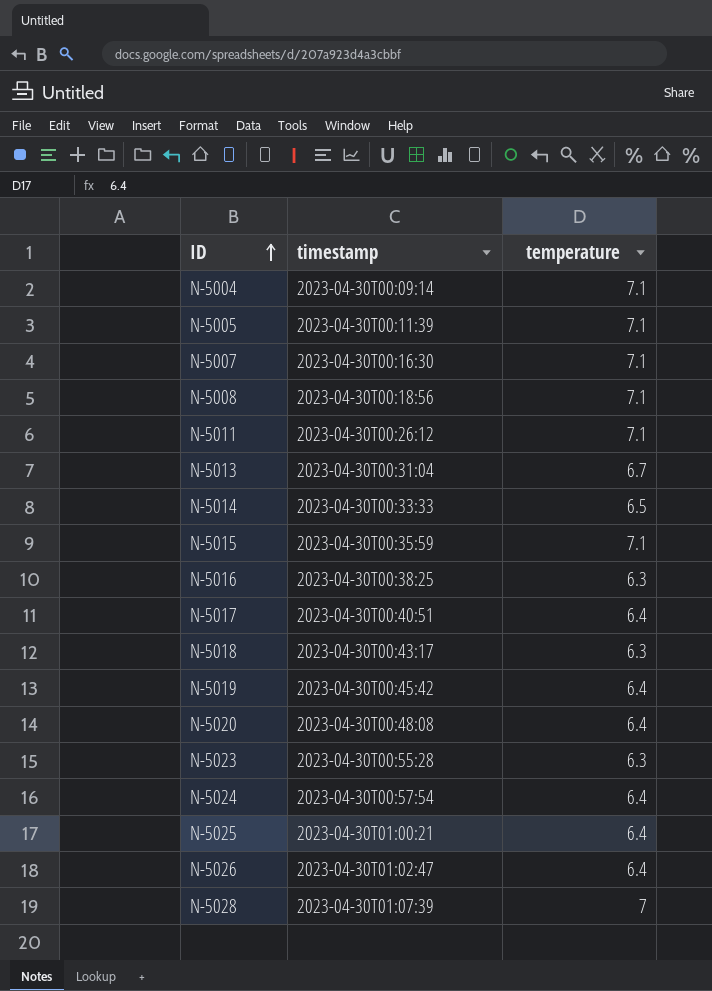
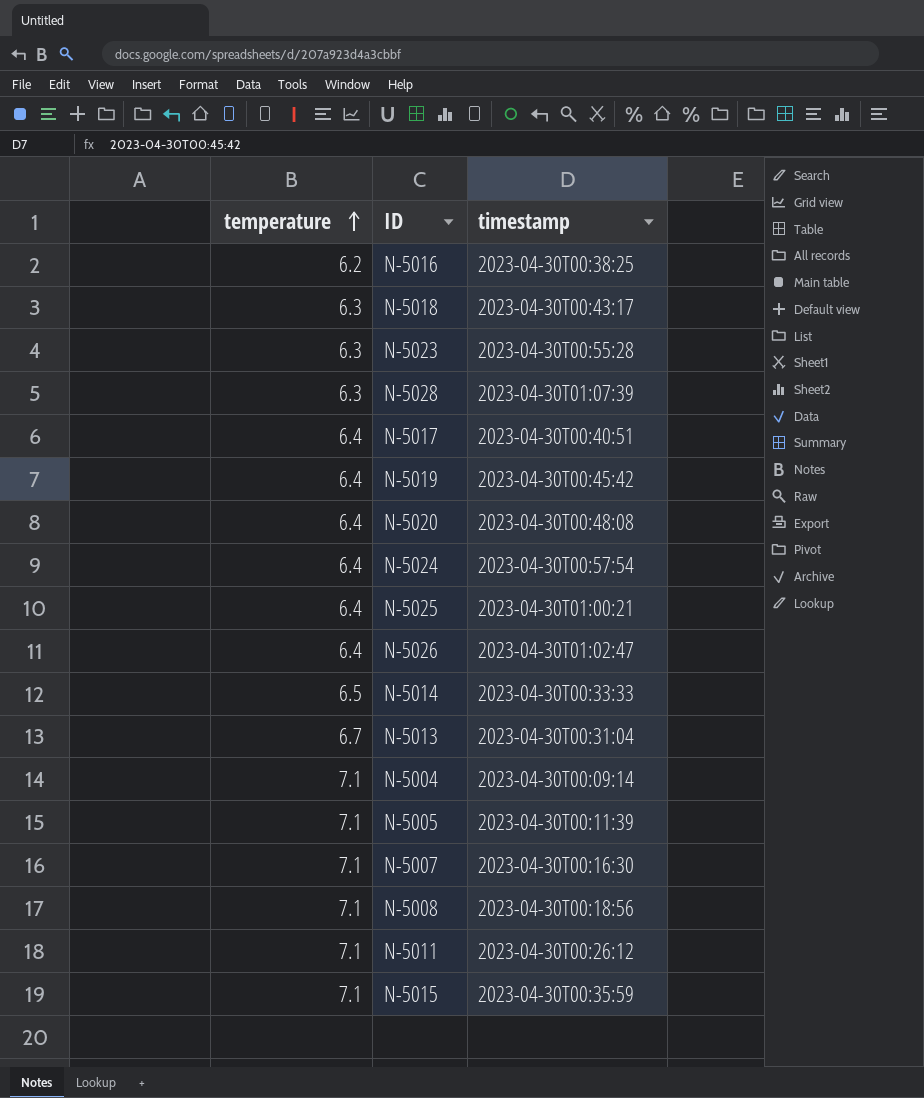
row order: ID ascending -> temperature ascending
column temperature | position: 3 -> 1
N-5016 | temperature: 6.3 -> 6.2
N-5028 | temperature: 7 -> 6.3

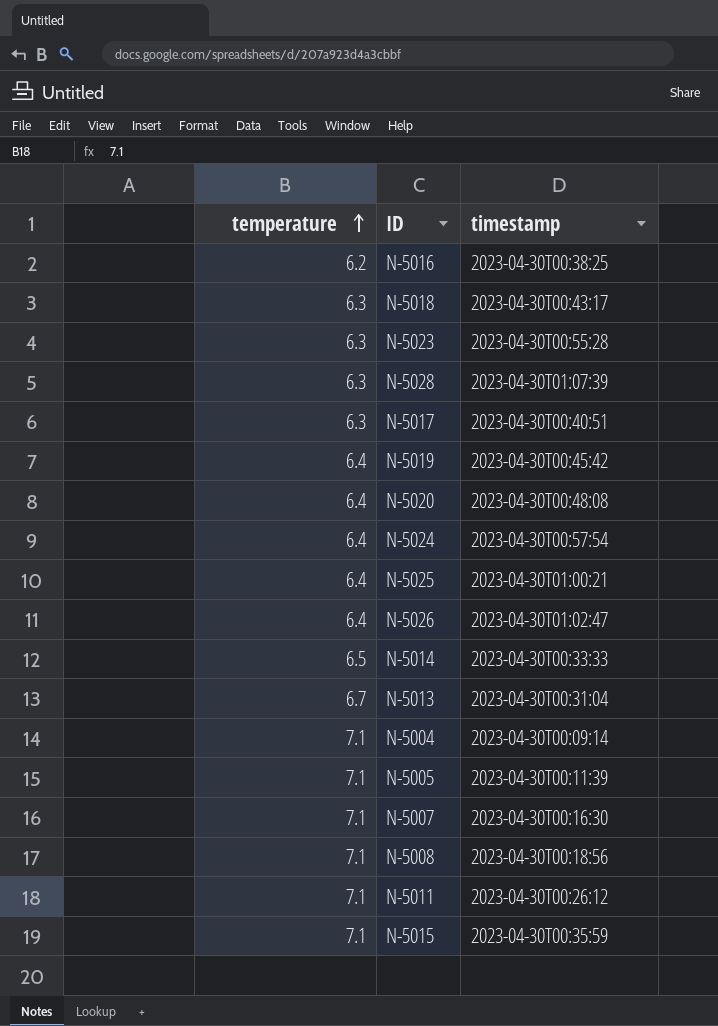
N-5017 | temperature: 6.4 -> 6.3

